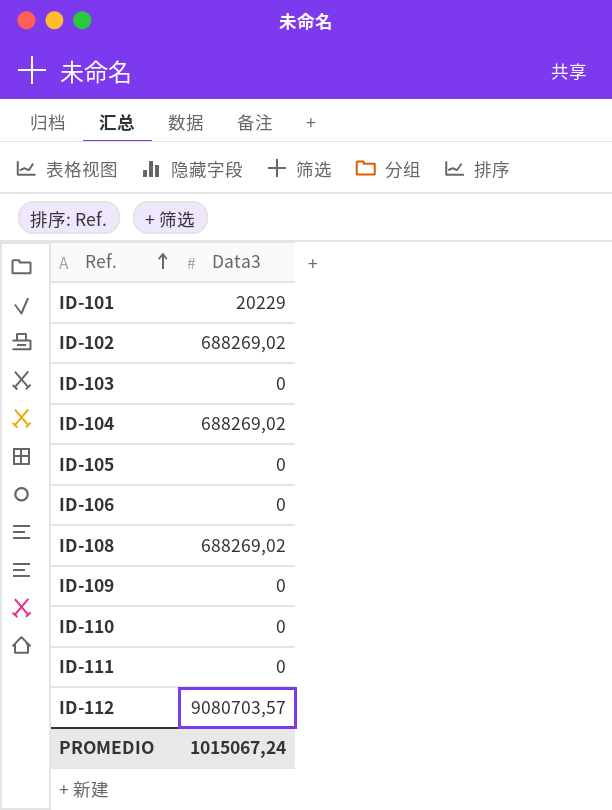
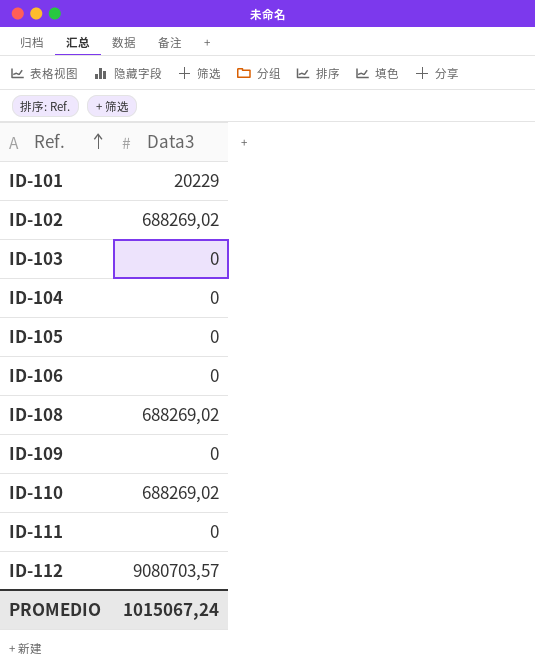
ID-104 | Data3: 688269,02 -> 0
ID-110 | Data3: 0 -> 688269,02

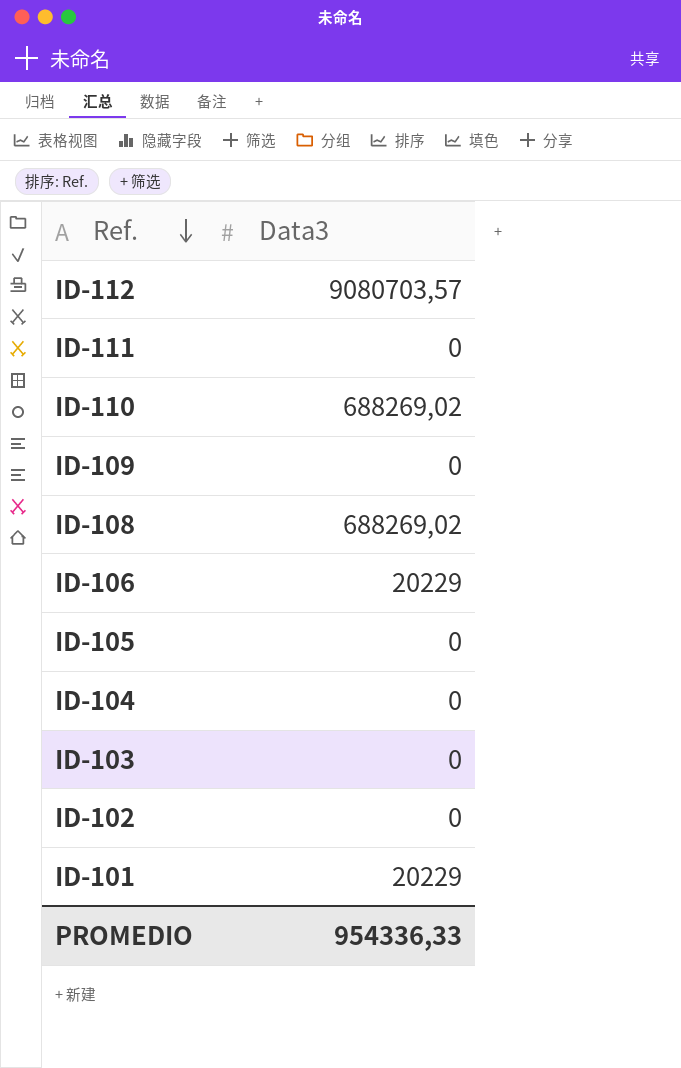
row order: Ref. ascending -> Ref. descending
ID-106 | Data3: 0 -> 20229
ID-102 | Data3: 688269,02 -> 0
PROMEDIO | Data3: 1015067,24 -> 954336,33

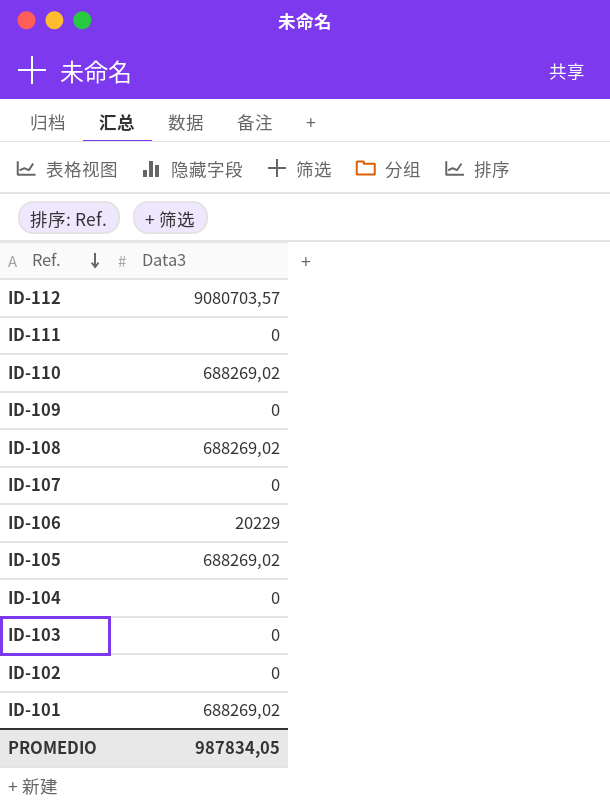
row ID-107: none -> 0
ID-105 | Data3: 0 -> 688269,02
ID-101 | Data3: 20229 -> 688269,02
PROMEDIO | Data3: 954336,33 -> 987834,05

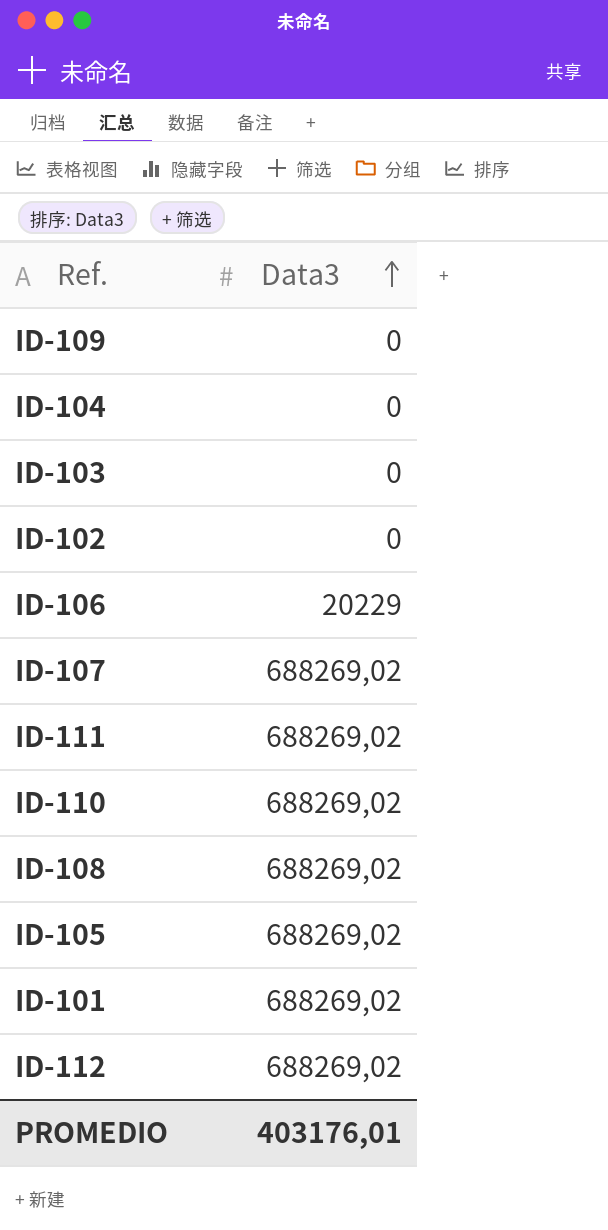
row order: Ref. descending -> Data3 ascending
ID-107 | Data3: 0 -> 688269,02
ID-111 | Data3: 0 -> 688269,02
ID-112 | Data3: 9080703,57 -> 688269,02
PROMEDIO | Data3: 987834,05 -> 403176,01

